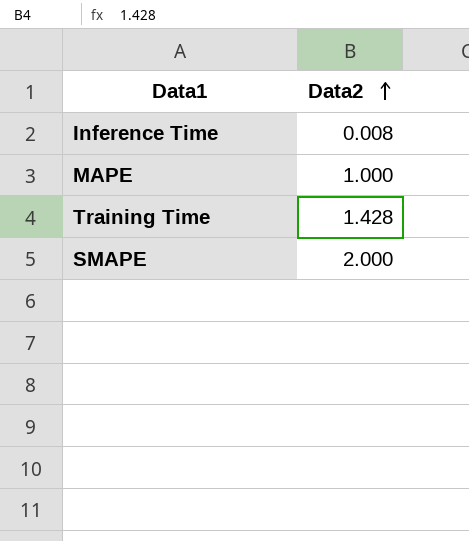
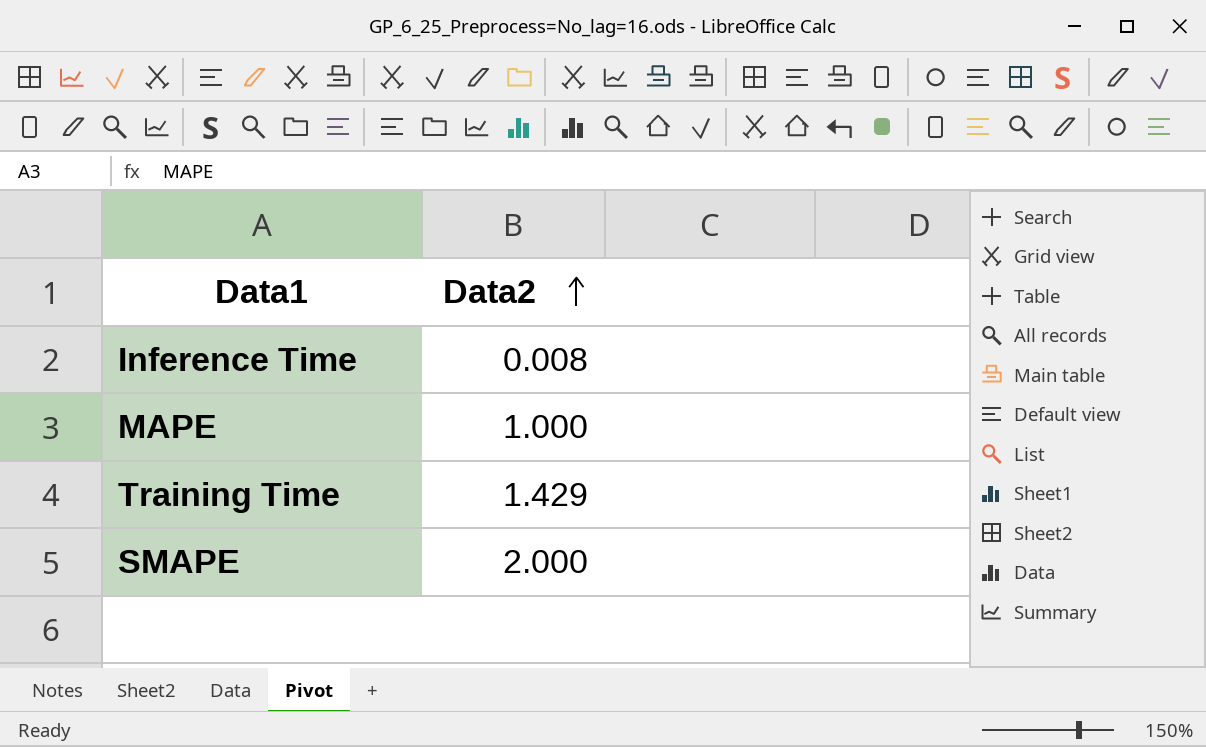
Training Time | Data2: 1.428 -> 1.429

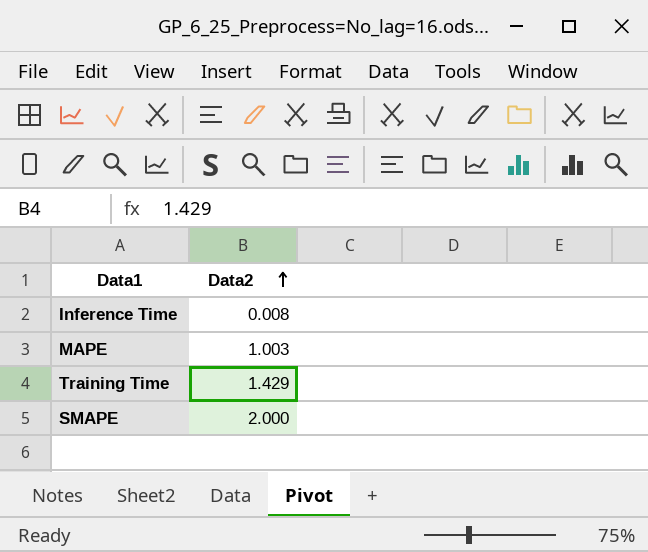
MAPE | Data2: 1.000 -> 1.003

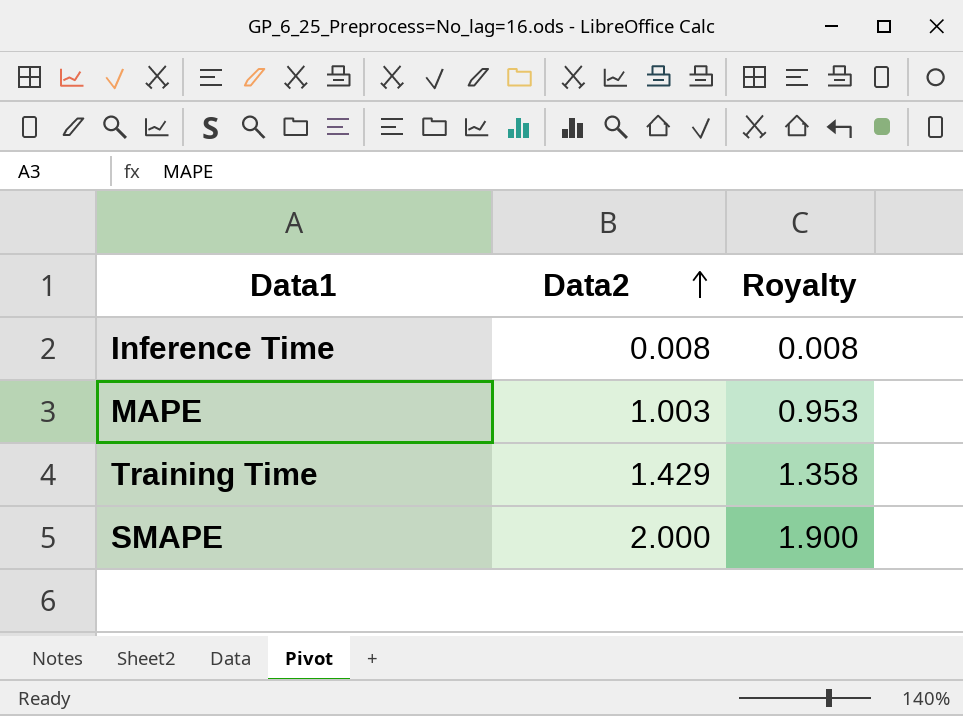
column Royalty | formula: none -> [Data2] * 0.95

